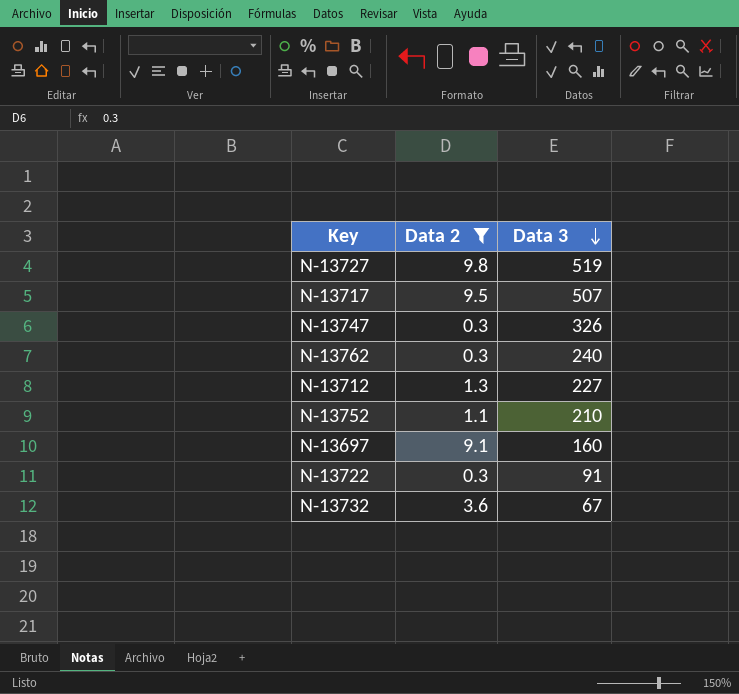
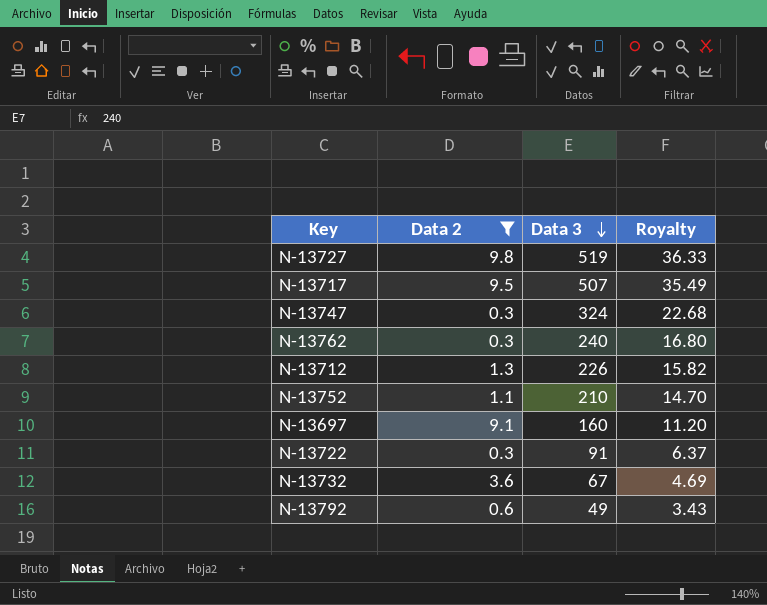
column Royalty | formula: none -> [Data 3] * 0.07
N-13747 | Data 3: 326 -> 324
N-13712 | Data 3: 227 -> 226
row N-13792: none -> 0.6 | 49 | 3.43

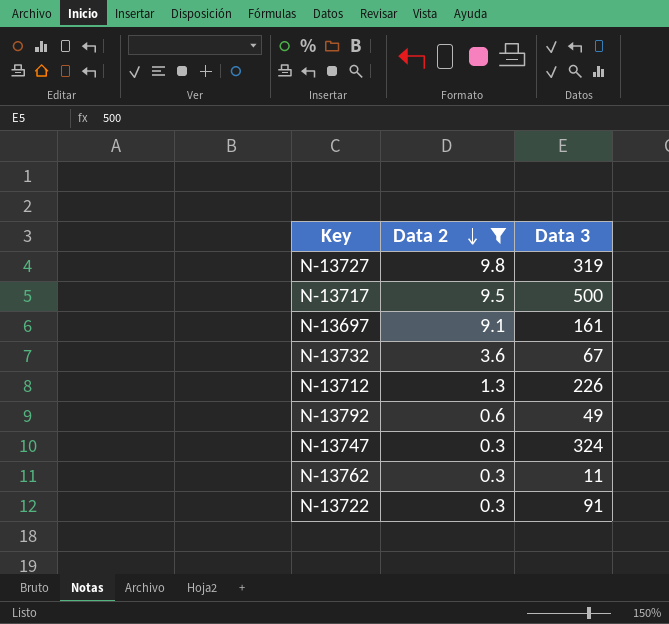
row order: Data 3 descending -> Data 2 descending
column Royalty | formula: [Data 3] * 0.07 -> none
row N-13752: 1.1 | 210 | 14.70 -> none
N-13727 | Data 3: 519 -> 319
N-13717 | Data 3: 507 -> 500
N-13697 | Data 3: 160 -> 161
N-13762 | Data 3: 240 -> 11

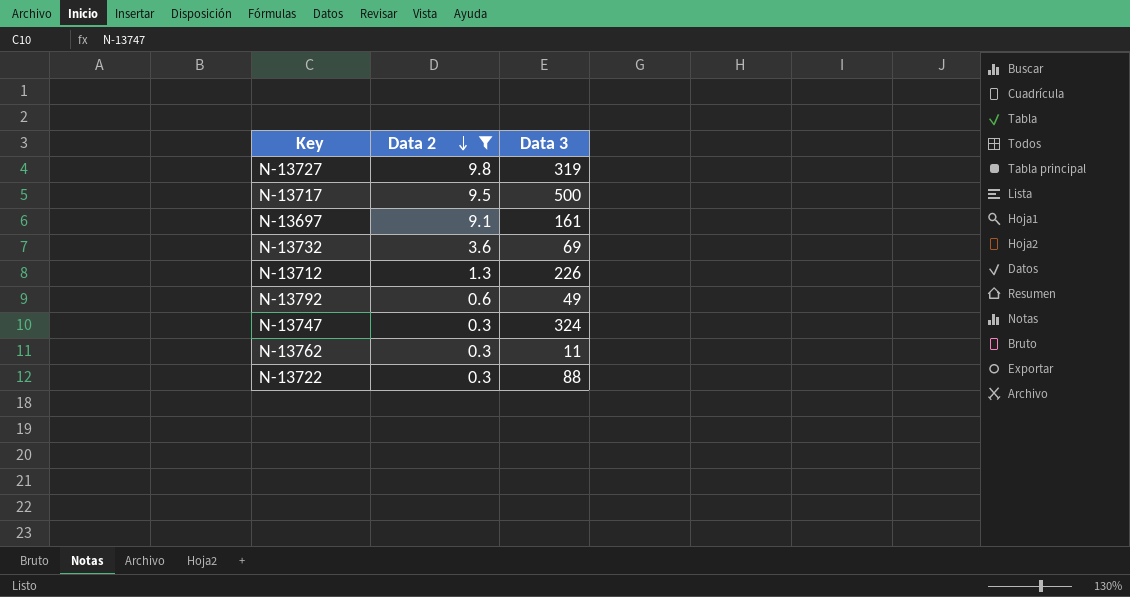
N-13732 | Data 3: 67 -> 69
N-13722 | Data 3: 91 -> 88

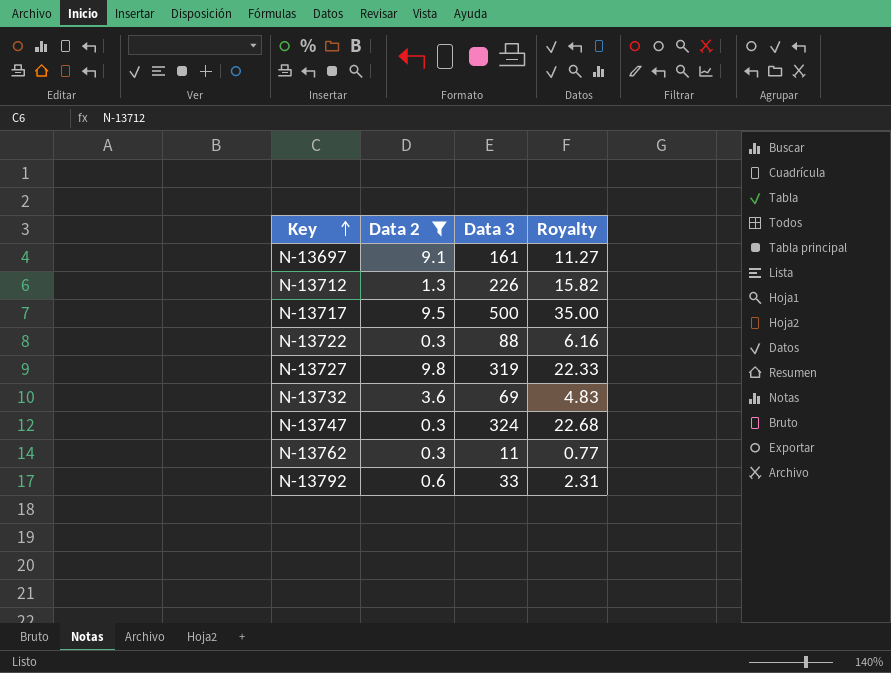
row order: Data 2 descending -> Key ascending
column Royalty | formula: none -> [Data 3] * 0.07
N-13792 | Data 3: 49 -> 33

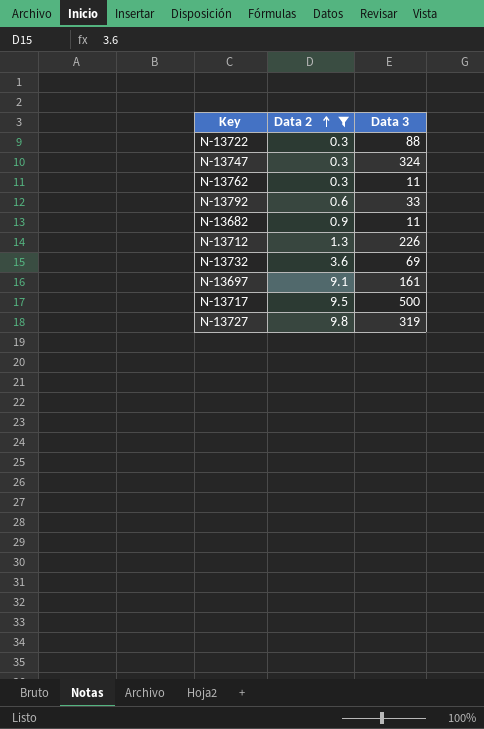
row order: Key ascending -> Data 2 ascending
column Royalty | formula: [Data 3] * 0.07 -> none
row N-13682: none -> 0.9 | 11

